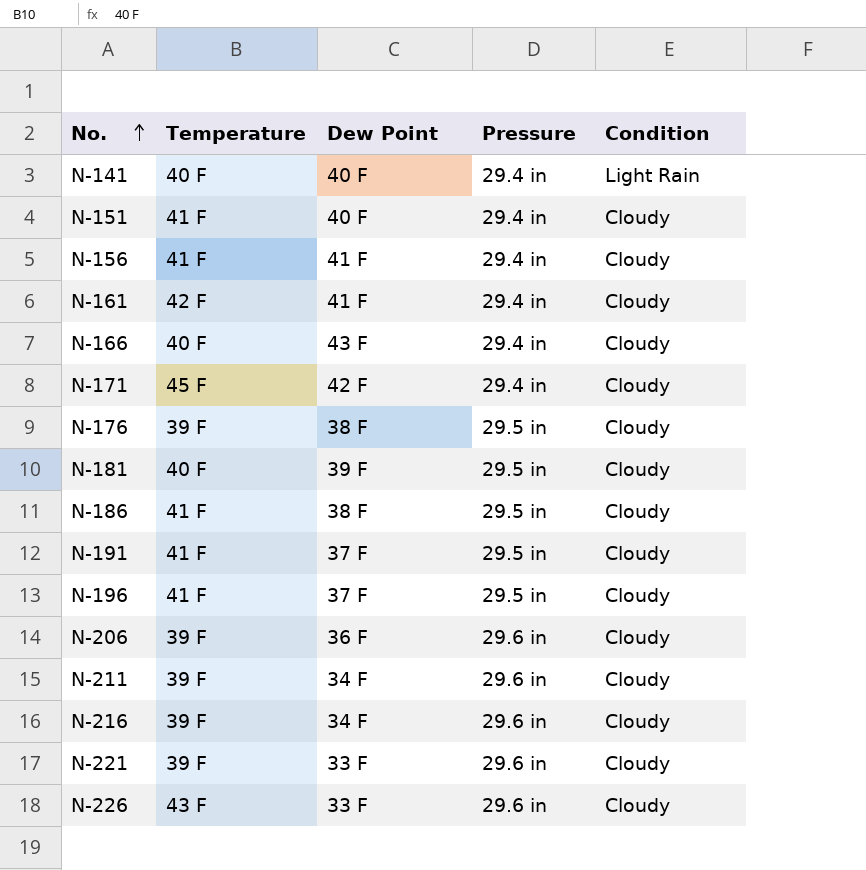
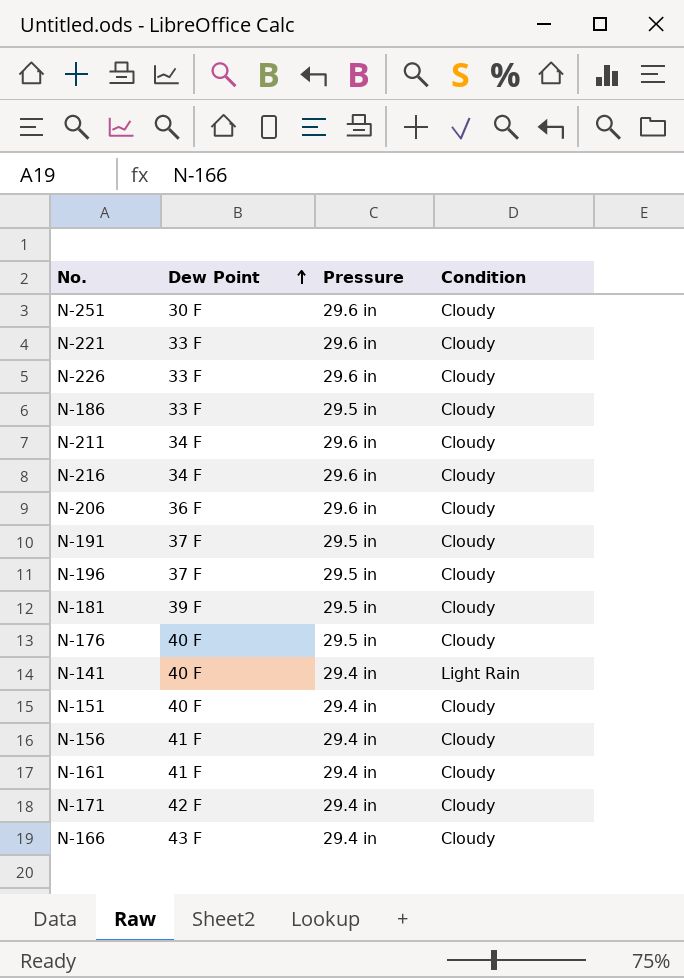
row order: No. ascending -> Dew Point ascending
column Temperature | position: 2 -> none
row N-251: none -> 30 F | 29.6 in | Cloudy
N-186 | Dew Point: 38 F -> 33 F
N-176 | Dew Point: 38 F -> 40 F

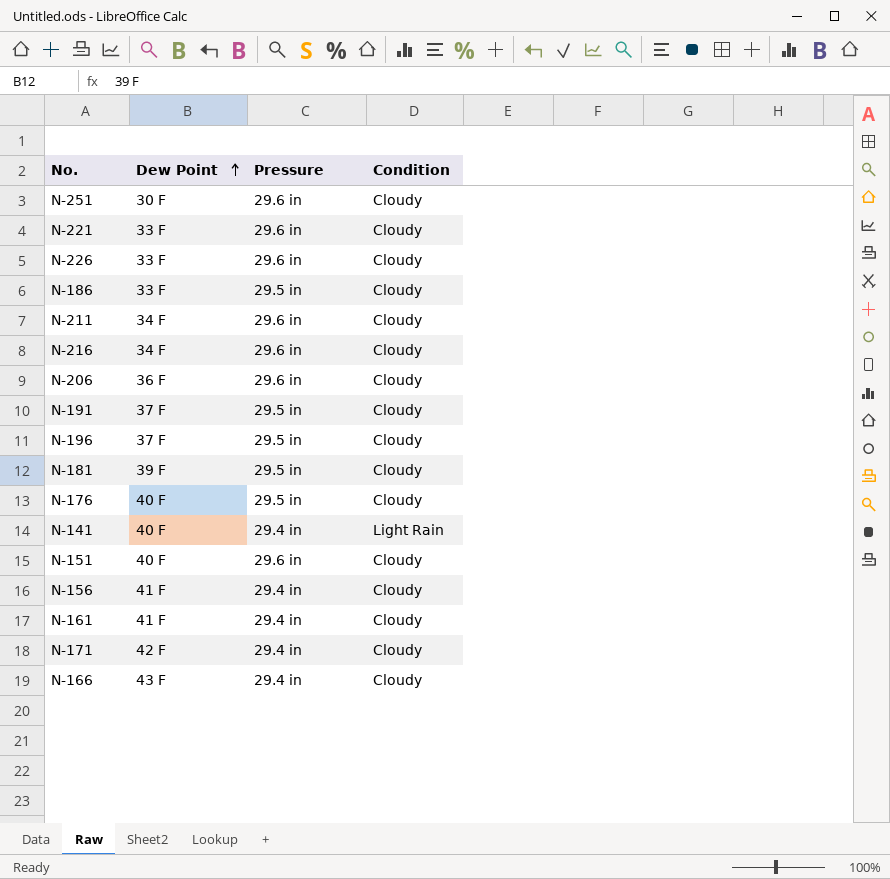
N-151 | Pressure: 29.4 in -> 29.6 in

